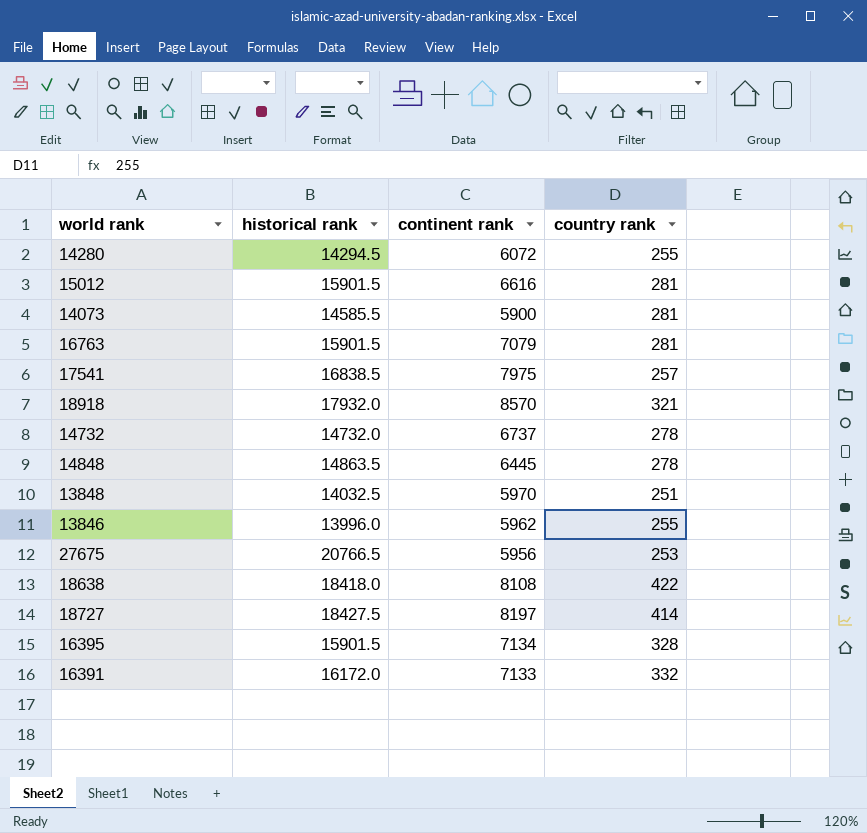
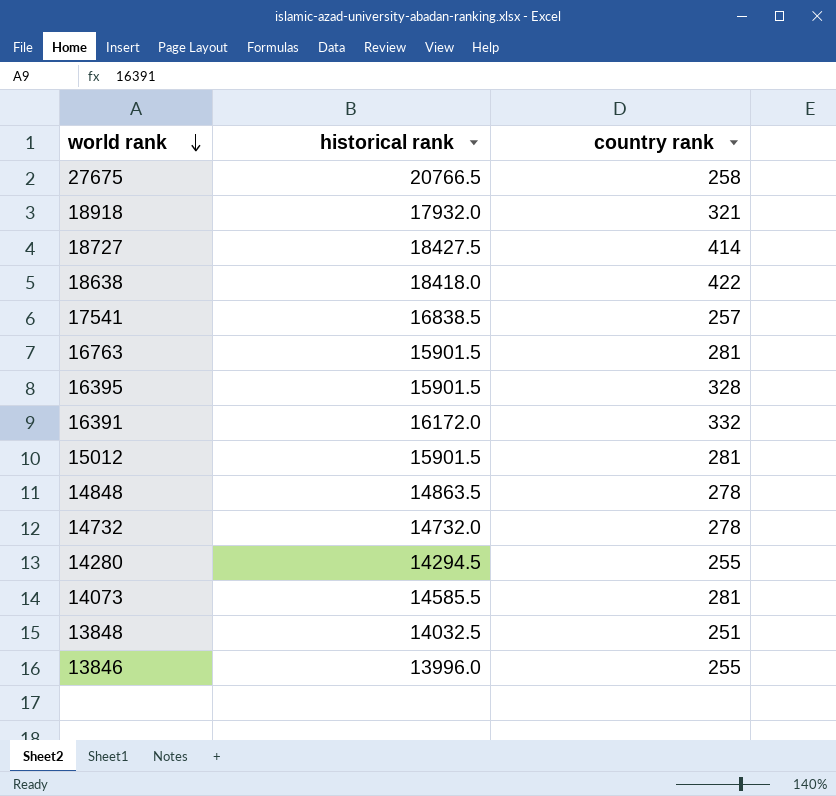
row order: none -> world rank descending
column continent rank | position: 3 -> none
27675 | country rank: 253 -> 258

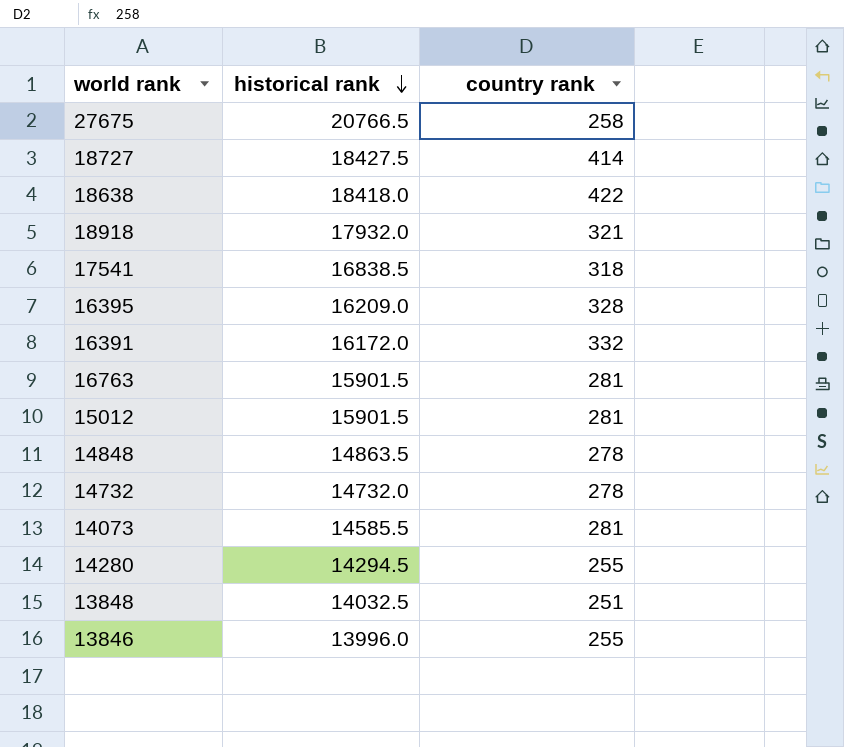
row order: world rank descending -> historical rank descending
17541 | country rank: 257 -> 318
16395 | historical rank: 15901.5 -> 16209.0

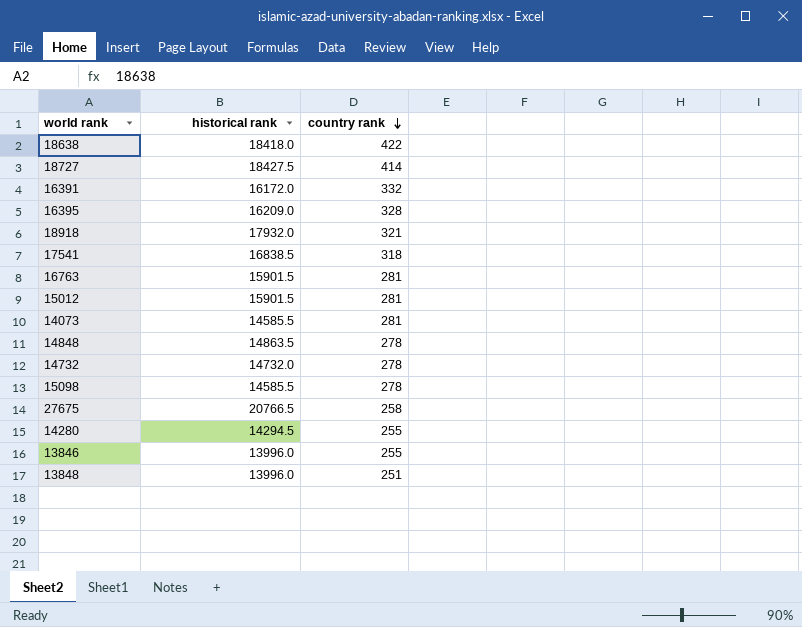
row order: historical rank descending -> country rank descending
row 15098: none -> 14585.5 | 278
13848 | historical rank: 14032.5 -> 13996.0

